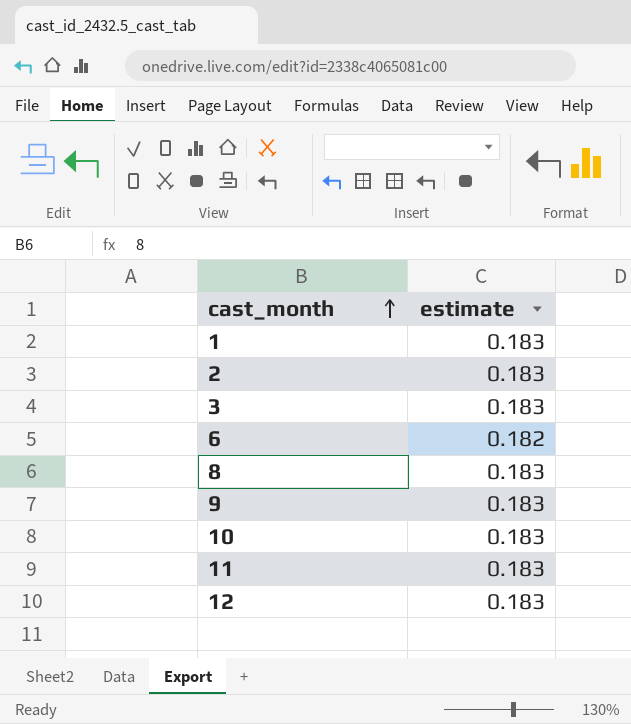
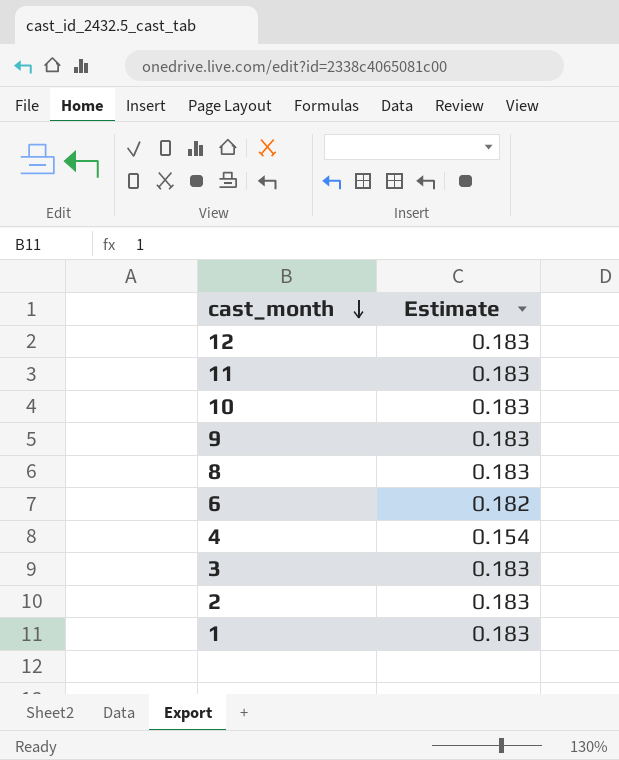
row order: cast_month ascending -> cast_month descending
column name: estimate -> Estimate
row 4: none -> 0.154

